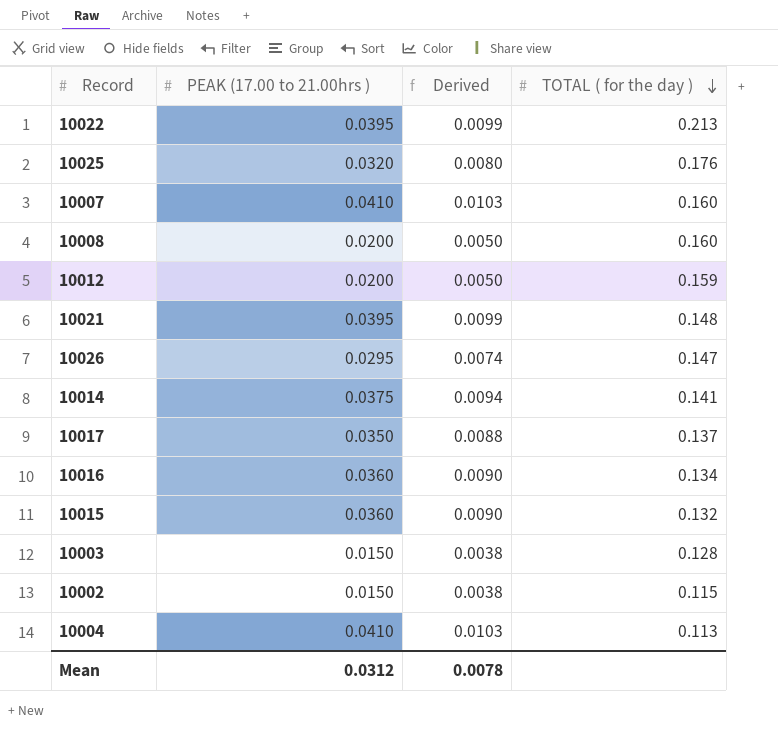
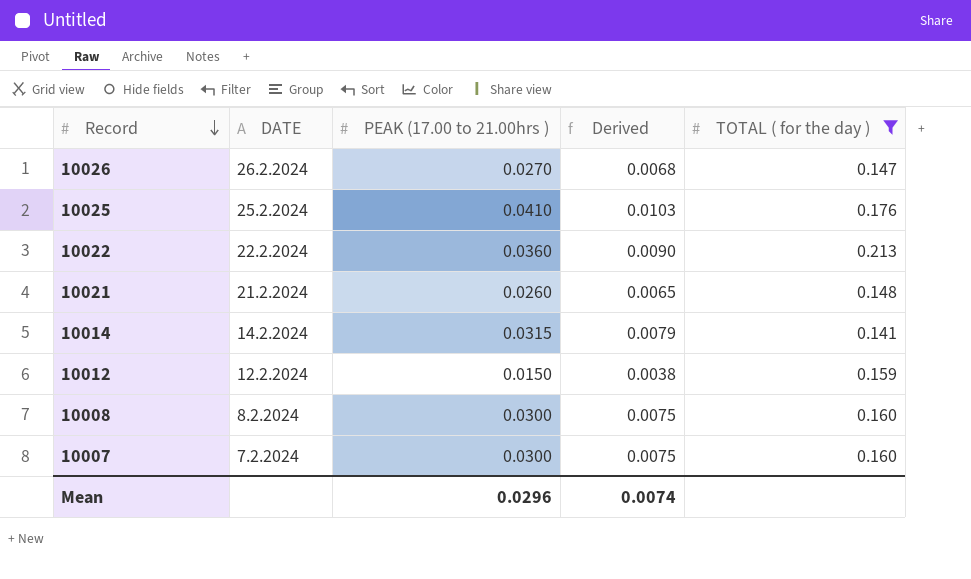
filter: none -> TOTAL ( for the day ) >= 0.141
row order: TOTAL ( for the day ) descending -> Record descending
column DATE | position: none -> 2
10026 | PEAK (17.00 to 21.00hrs ): 0.0295 -> 0.0270
10026 | Derived: 0.0074 -> 0.0068
10025 | PEAK (17.00 to 21.00hrs ): 0.0320 -> 0.0410
10025 | Derived: 0.0080 -> 0.0103
10022 | PEAK (17.00 to 21.00hrs ): 0.0395 -> 0.0360
10022 | Derived: 0.0099 -> 0.0090
10021 | PEAK (17.00 to 21.00hrs ): 0.0395 -> 0.0260
10021 | Derived: 0.0099 -> 0.0065
10014 | PEAK (17.00 to 21.00hrs ): 0.0375 -> 0.0315
10014 | Derived: 0.0094 -> 0.0079
10012 | PEAK (17.00 to 21.00hrs ): 0.0200 -> 0.0150
10012 | Derived: 0.0050 -> 0.0038
10008 | PEAK (17.00 to 21.00hrs ): 0.0200 -> 0.0300
10008 | Derived: 0.0050 -> 0.0075
10007 | PEAK (17.00 to 21.00hrs ): 0.0410 -> 0.0300
10007 | Derived: 0.0103 -> 0.0075
Mean | PEAK (17.00 to 21.00hrs ): 0.0312 -> 0.0296
Mean | Derived: 0.0078 -> 0.0074

